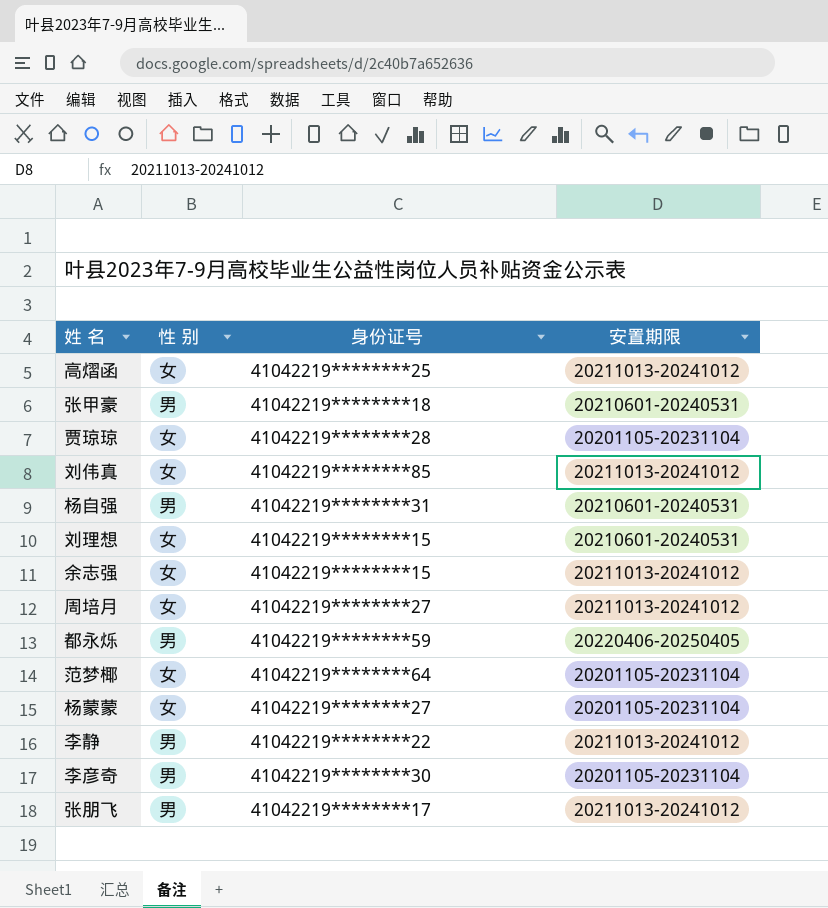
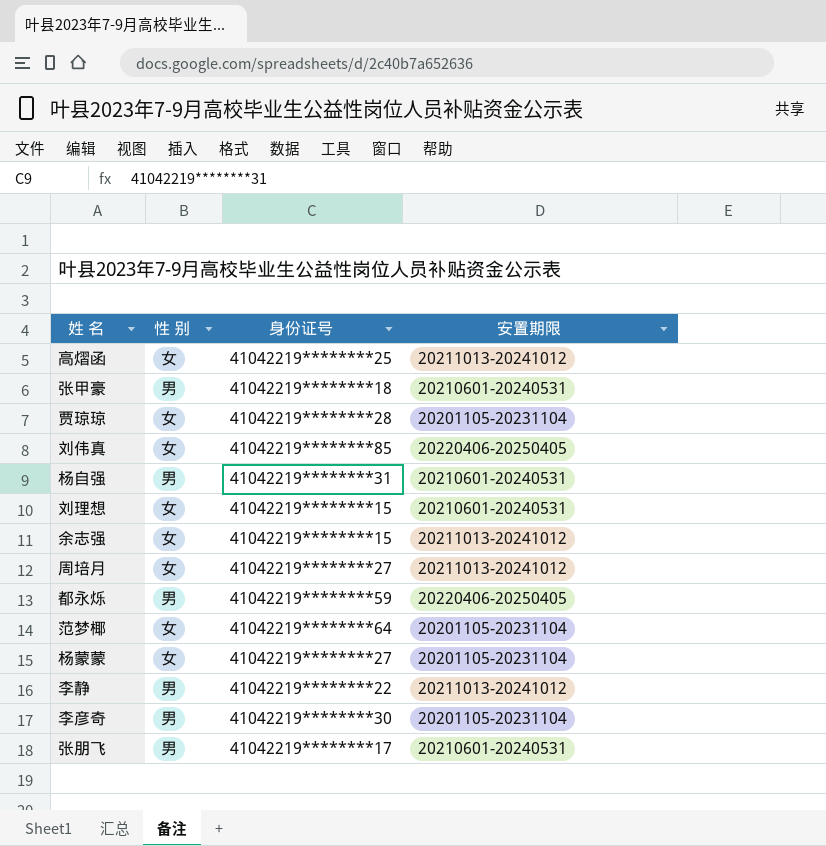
刘伟真 | 安置期限: 20211013-20241012 -> 20220406-20250405
张朋飞 | 安置期限: 20211013-20241012 -> 20210601-20240531

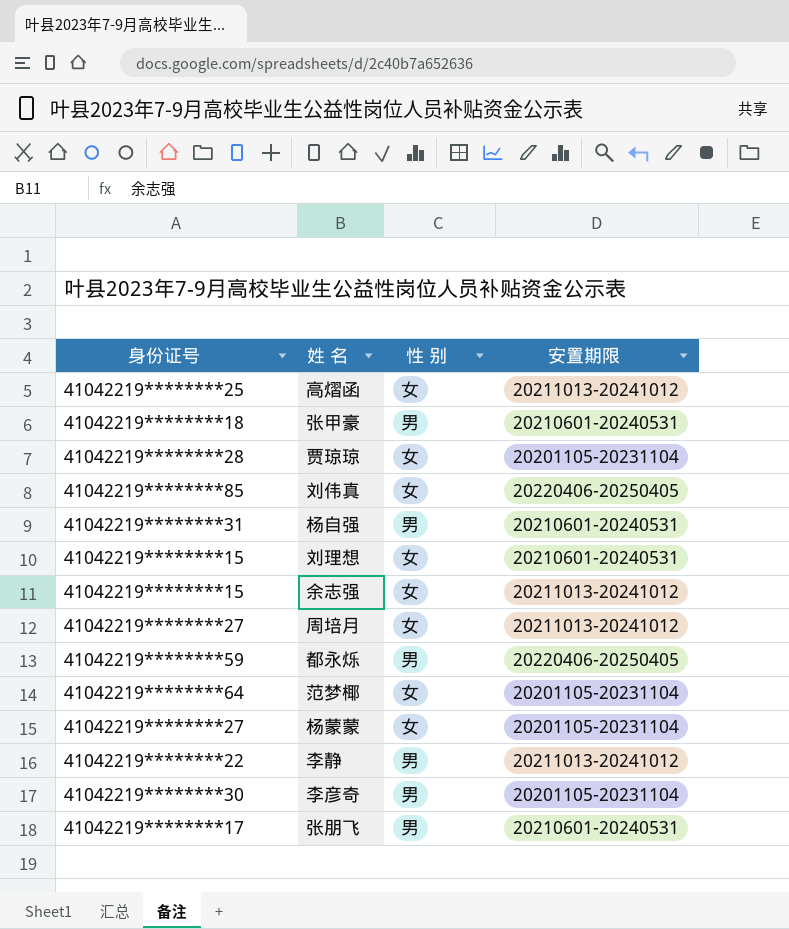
column 身份证号 | position: 3 -> 1

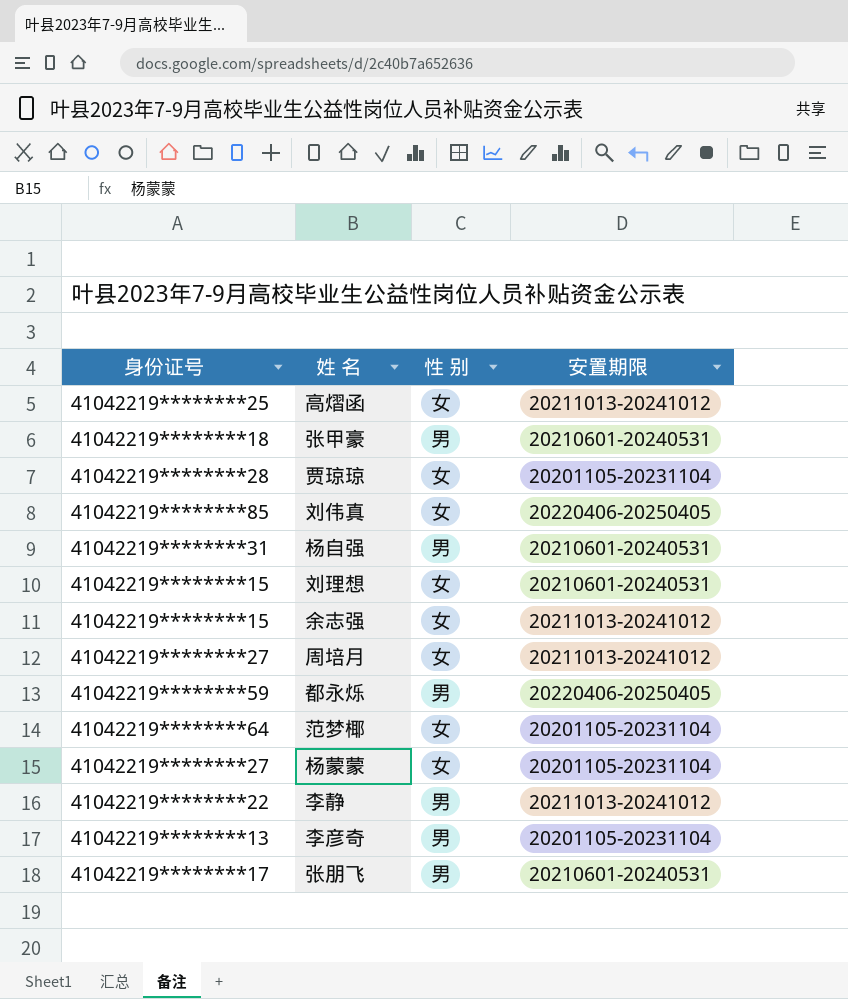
李彦奇 | 身份证号: 41042219********30 -> 41042219********13

